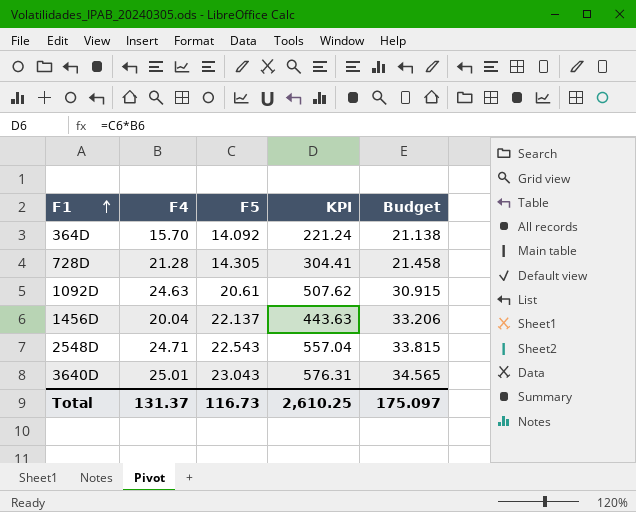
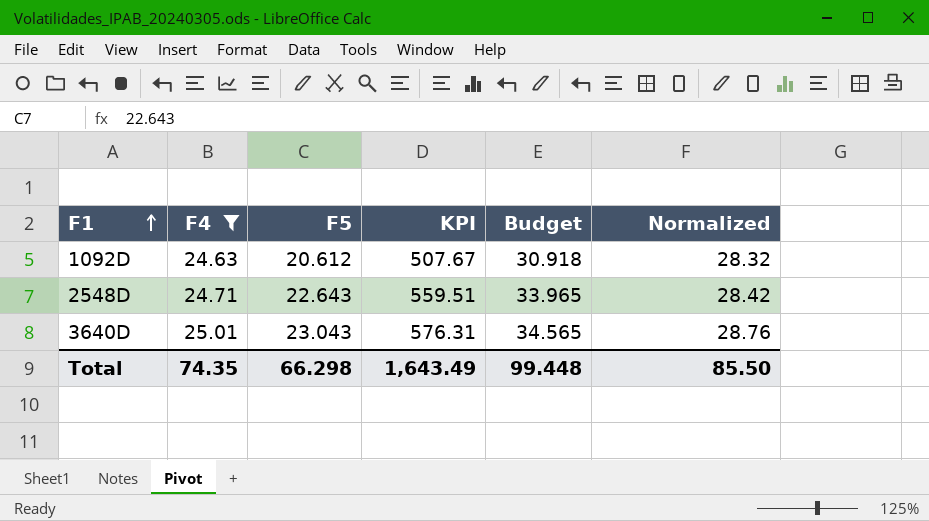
filter: none -> F4 >= 24.63
column Normalized | formula: none -> [F4] * 1.15
1092D | F5: 20.61 -> 20.612
1092D | KPI: 507.62 -> 507.67
1092D | Budget: 30.915 -> 30.918
2548D | F5: 22.543 -> 22.643
2548D | KPI: 557.04 -> 559.51
2548D | Budget: 33.815 -> 33.965
Total | F4: 131.37 -> 74.35
Total | F5: 116.73 -> 66.298
Total | KPI: 2,610.25 -> 1,643.49
Total | Budget: 175.097 -> 99.448

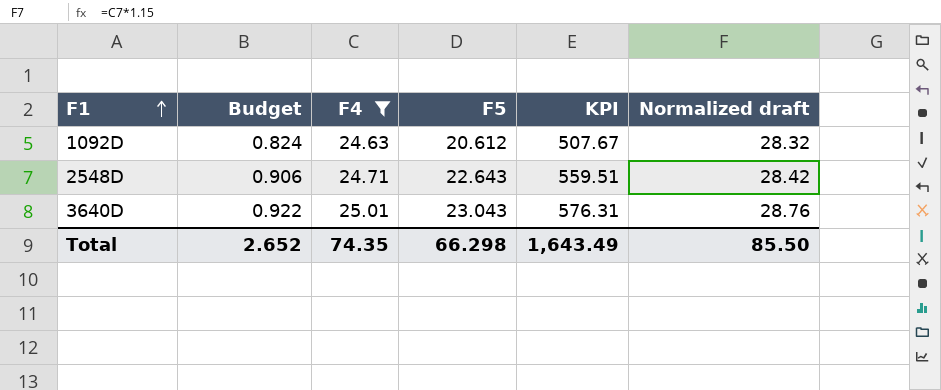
column Budget | formula: [F5] * 1.5 -> [F5] * 0.04
column Budget | position: 5 -> 2
column name: Normalized -> Normalized draft
Total | Budget: 99.448 -> 2.652

